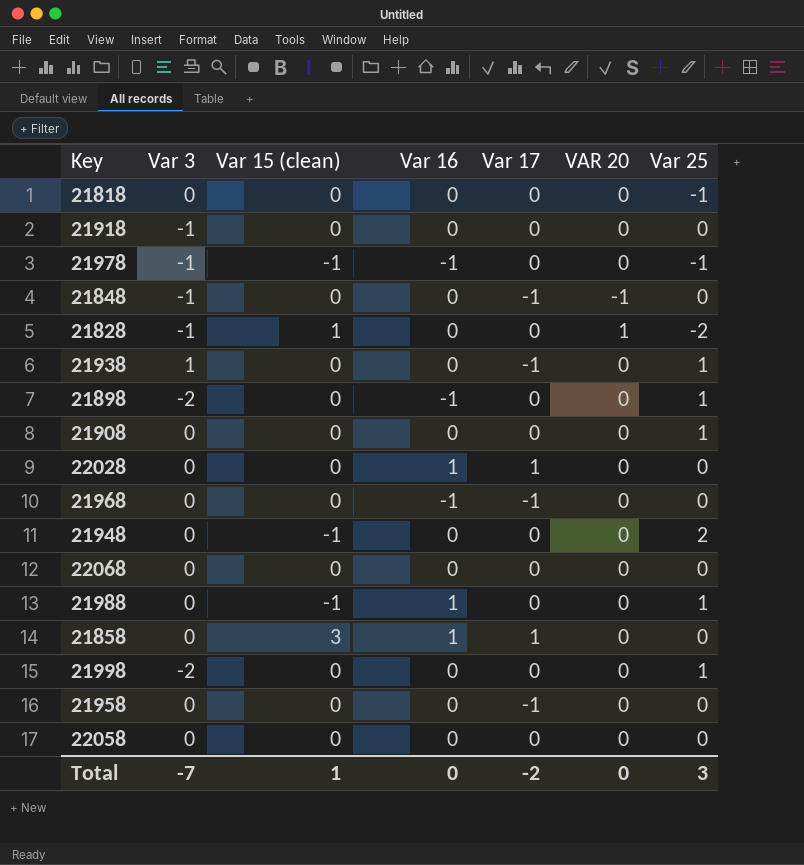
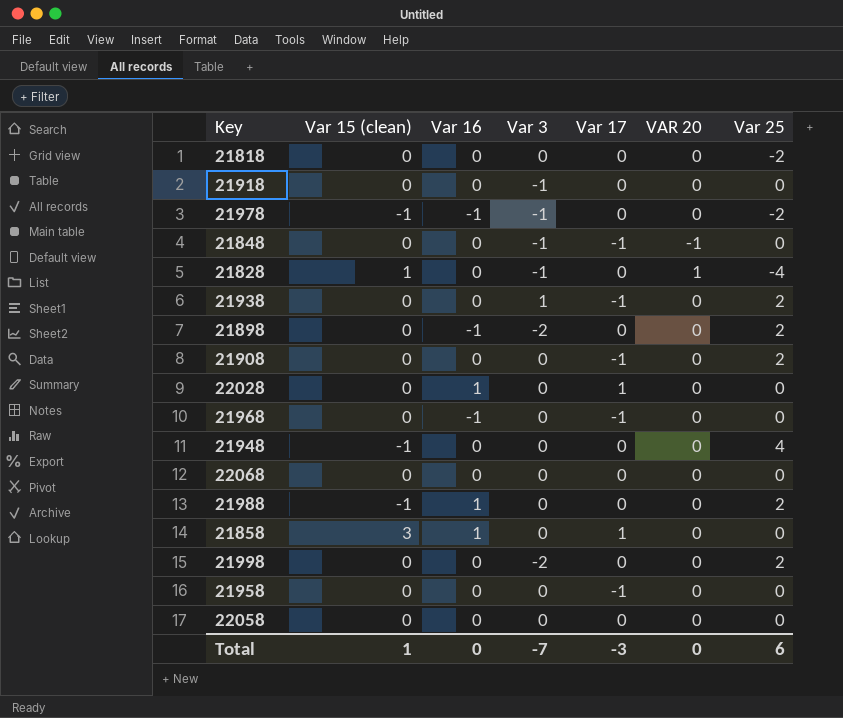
column Var 3 | position: 2 -> 4
21818 | Var 25: -1 -> -2
21978 | Var 25: -1 -> -2
21828 | Var 25: -2 -> -4
21938 | Var 25: 1 -> 2
21898 | Var 25: 1 -> 2
21908 | Var 17: 0 -> -1
21908 | Var 25: 1 -> 2
21948 | Var 25: 2 -> 4
21988 | Var 25: 1 -> 2
21998 | Var 25: 1 -> 2
Total | Var 17: -2 -> -3
Total | Var 25: 3 -> 6

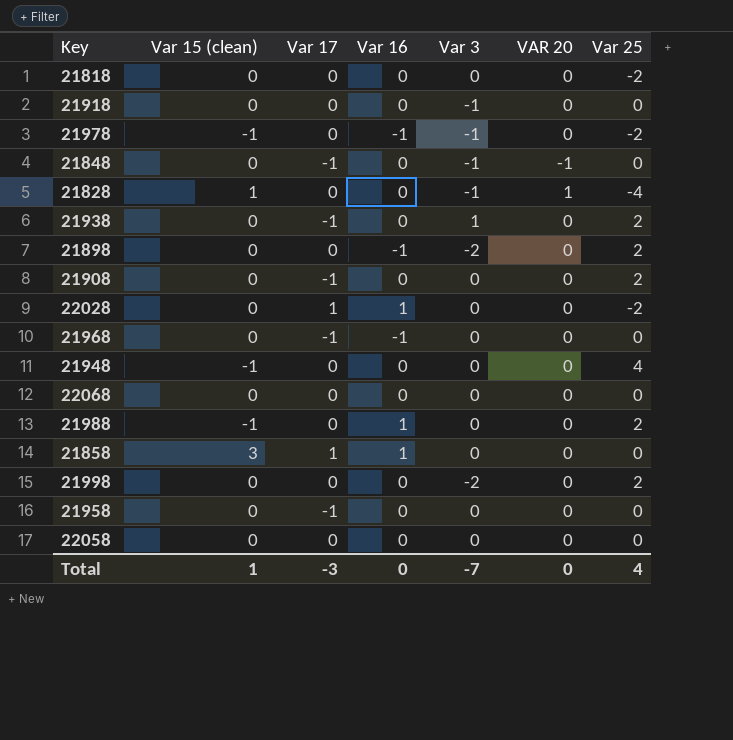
column Var 17 | position: 5 -> 3
22028 | Var 25: 0 -> -2
Total | Var 25: 6 -> 4

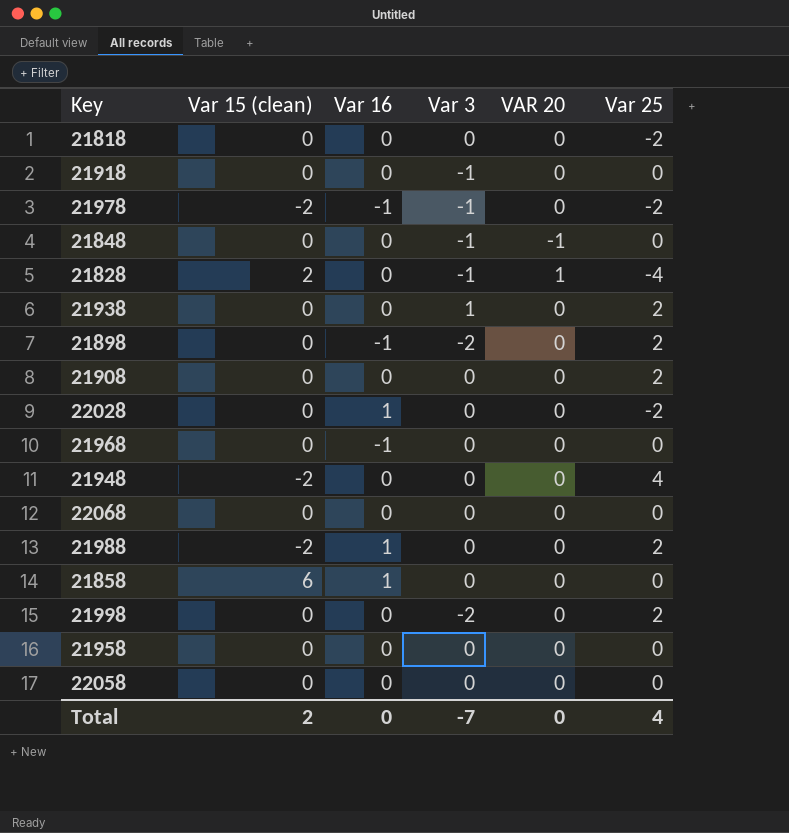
column Var 17 | position: 3 -> none
21978 | Var 15 (clean): -1 -> -2
21828 | Var 15 (clean): 1 -> 2
21948 | Var 15 (clean): -1 -> -2
21988 | Var 15 (clean): -1 -> -2
21858 | Var 15 (clean): 3 -> 6
Total | Var 15 (clean): 1 -> 2

